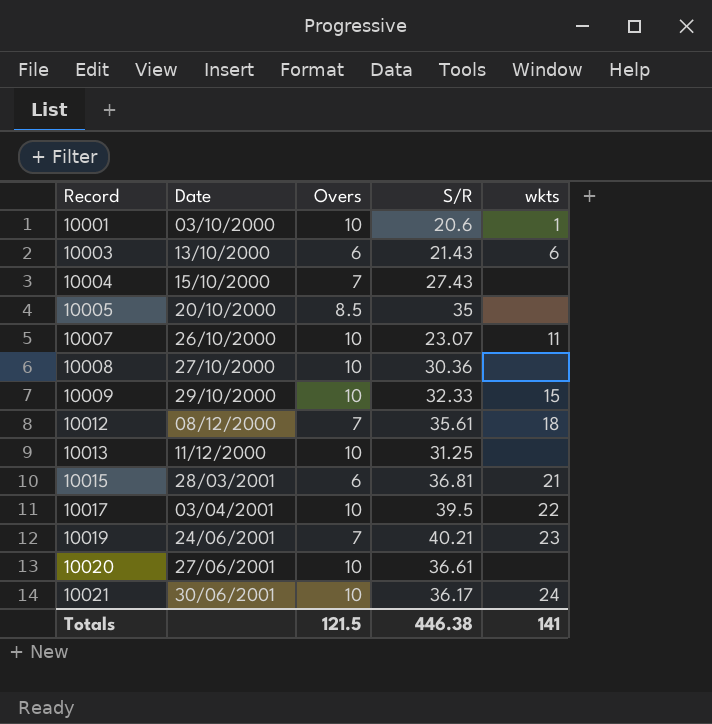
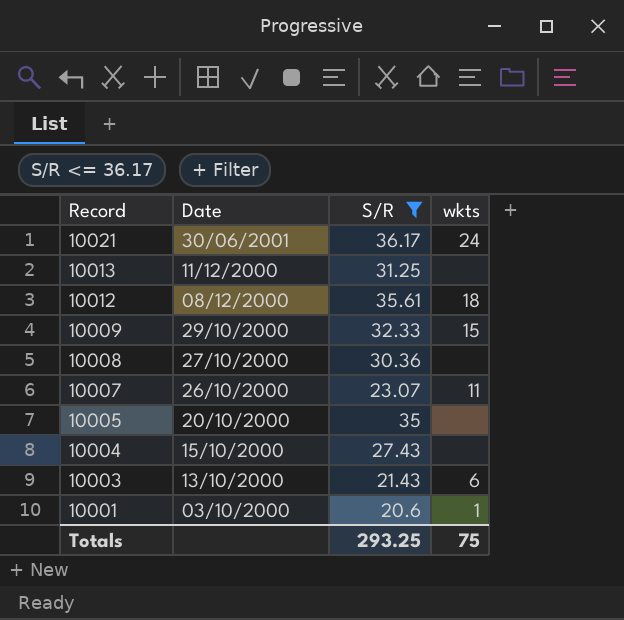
filter: none -> S/R <= 36.17
row order: Record ascending -> Record descending
column Overs | position: 3 -> none
Totals | S/R: 446.38 -> 293.25
Totals | wkts: 141 -> 75

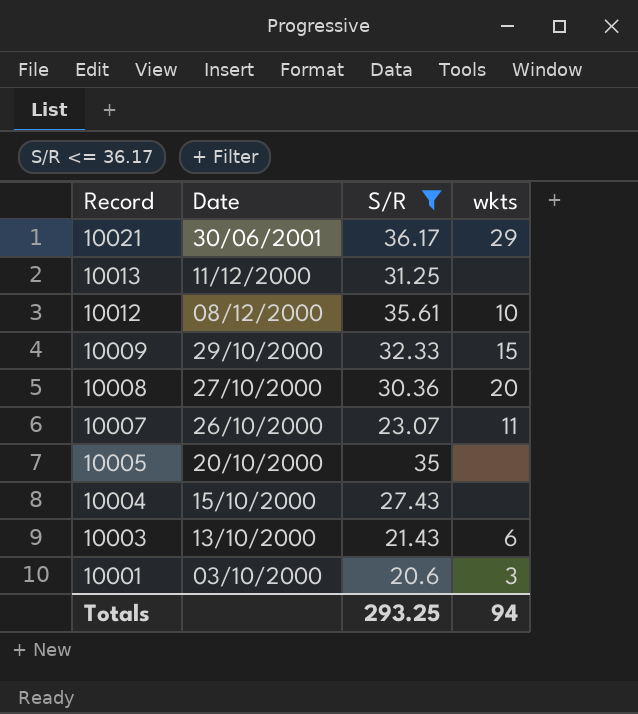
10021 | wkts: 24 -> 29
10012 | wkts: 18 -> 10
10008 | wkts: none -> 20
10001 | wkts: 1 -> 3
Totals | wkts: 75 -> 94

